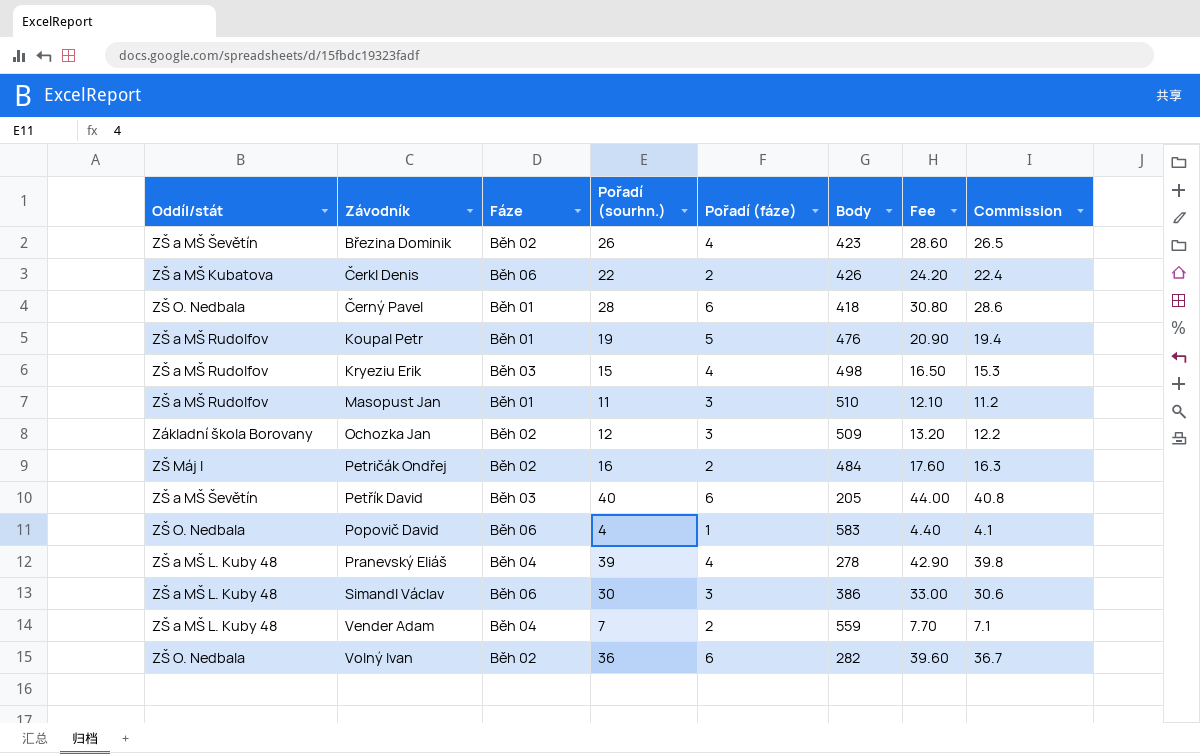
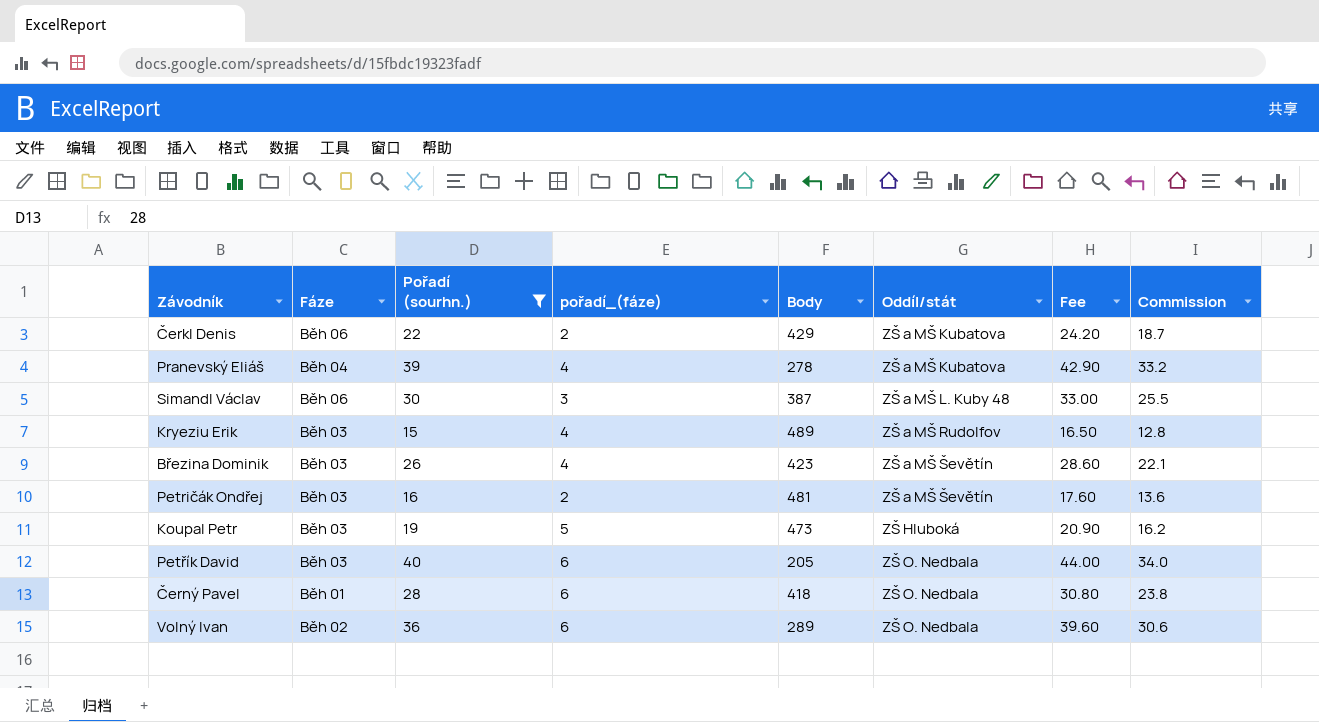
filter: none -> Pořadí (sourhn.) >= 15
row order: Závodník ascending -> Oddíl/stát ascending
column name: Pořadí (fáze) -> pořadí_(fáze)
column Oddíl/stát | position: 1 -> 6
column Commission | formula: [Pořadí (sourhn.)] * 1.02 -> [Pořadí (sourhn.)] * 0.85
Čerkl Denis | Body: 426 -> 429
Pranevský Eliáš | Oddíl/stát: ZŠ a MŠ L. Kuby 48 -> ZŠ a MŠ Kubatova
Simandl Václav | Body: 386 -> 387
Kryeziu Erik | Body: 498 -> 489
Březina Dominik | Fáze: Běh 02 -> Běh 03
Petričák Ondřej | Fáze: Běh 02 -> Běh 03
Petričák Ondřej | Body: 484 -> 481
Petričák Ondřej | Oddíl/stát: ZŠ Máj I -> ZŠ a MŠ Ševětín
Koupal Petr | Fáze: Běh 01 -> Běh 03
Koupal Petr | Body: 476 -> 473
Koupal Petr | Oddíl/stát: ZŠ a MŠ Rudolfov -> ZŠ Hluboká
Petřík David | Oddíl/stát: ZŠ a MŠ Ševětín -> ZŠ O. Nedbala
Volný Ivan | Body: 282 -> 289

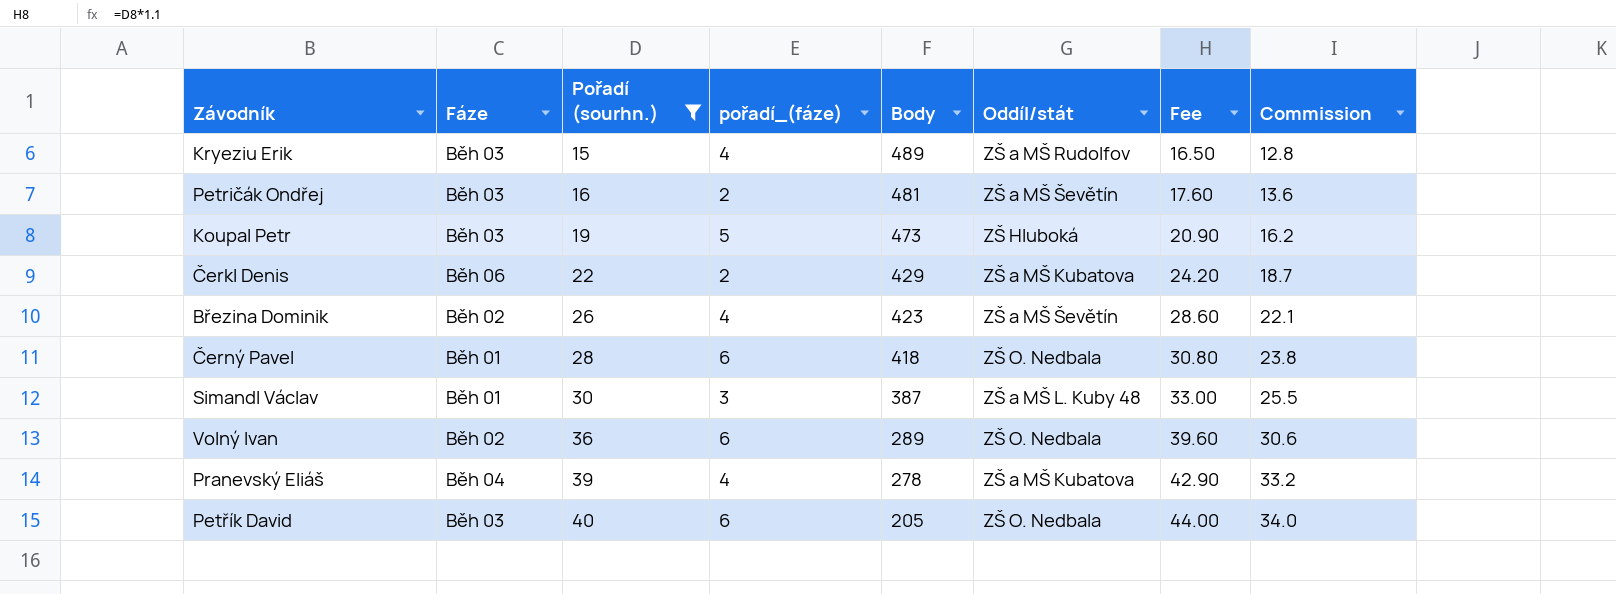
row order: Oddíl/stát ascending -> Pořadí (sourhn.) ascending
Březina Dominik | Fáze: Běh 03 -> Běh 02
Simandl Václav | Fáze: Běh 06 -> Běh 01

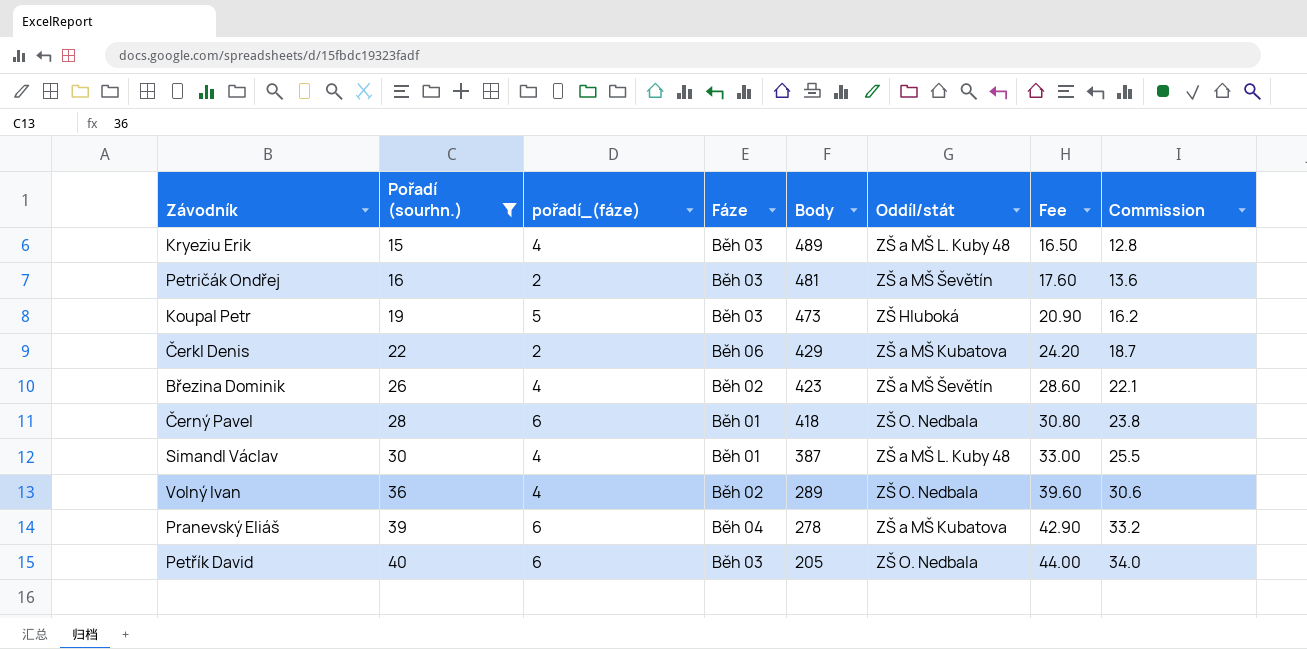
column Fáze | position: 2 -> 4
Kryeziu Erik | Oddíl/stát: ZŠ a MŠ Rudolfov -> ZŠ a MŠ L. Kuby 48
Simandl Václav | pořadí_(fáze): 3 -> 4
Volný Ivan | pořadí_(fáze): 6 -> 4
Pranevský Eliáš | pořadí_(fáze): 4 -> 6

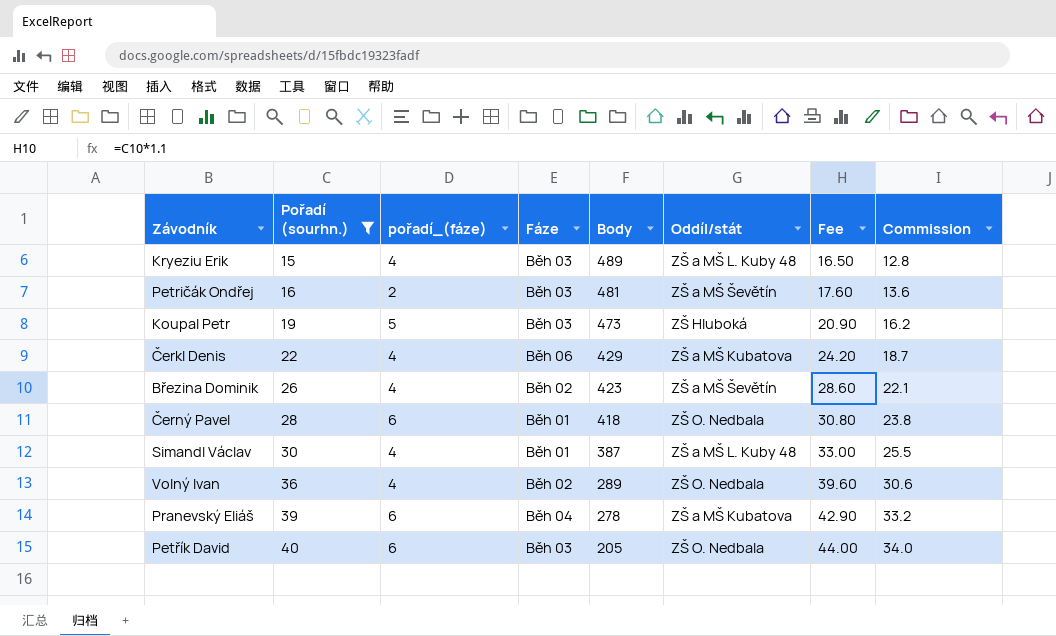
Čerkl Denis | pořadí_(fáze): 2 -> 4

